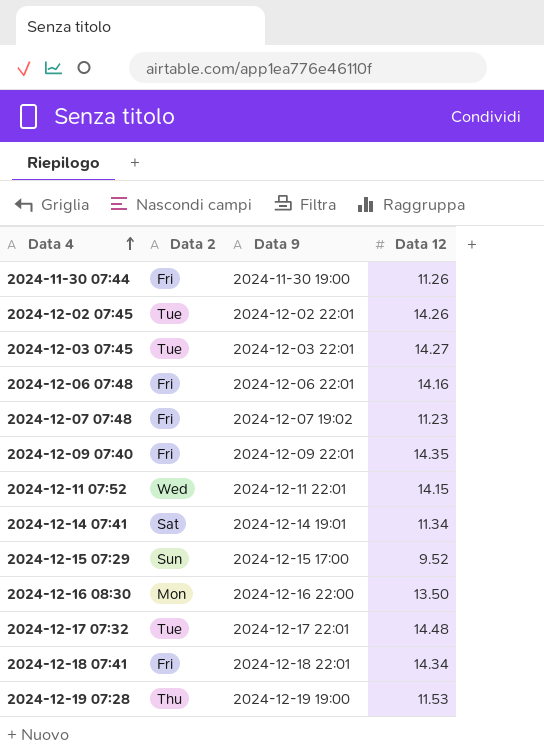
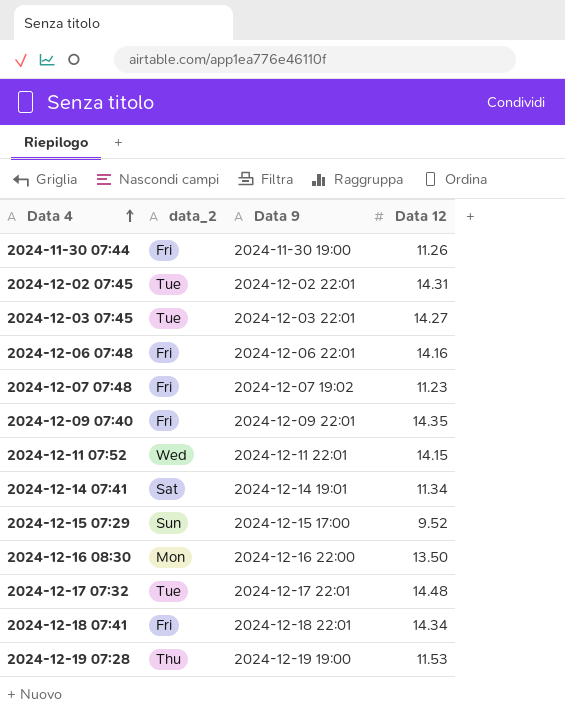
column name: Data 2 -> data_2
2024-12-02 07:45 | Data 12: 14.26 -> 14.31

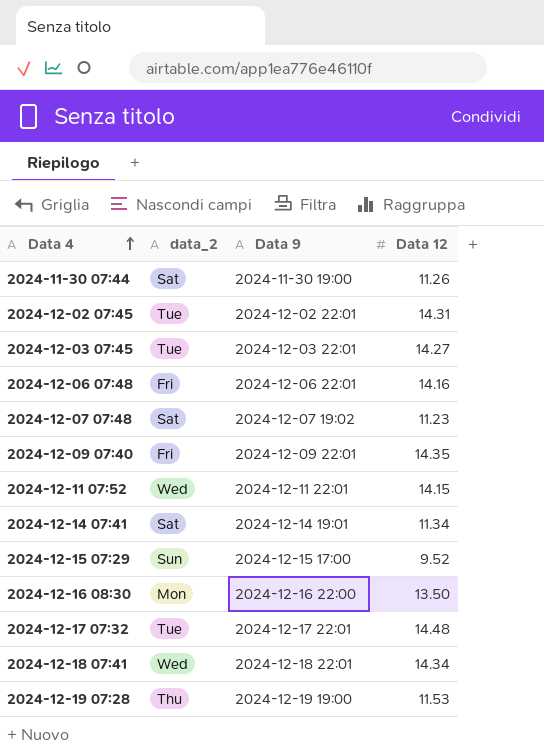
2024-11-30 07:44 | data_2: Fri -> Sat
2024-12-07 07:48 | data_2: Fri -> Sat
2024-12-18 07:41 | data_2: Fri -> Wed

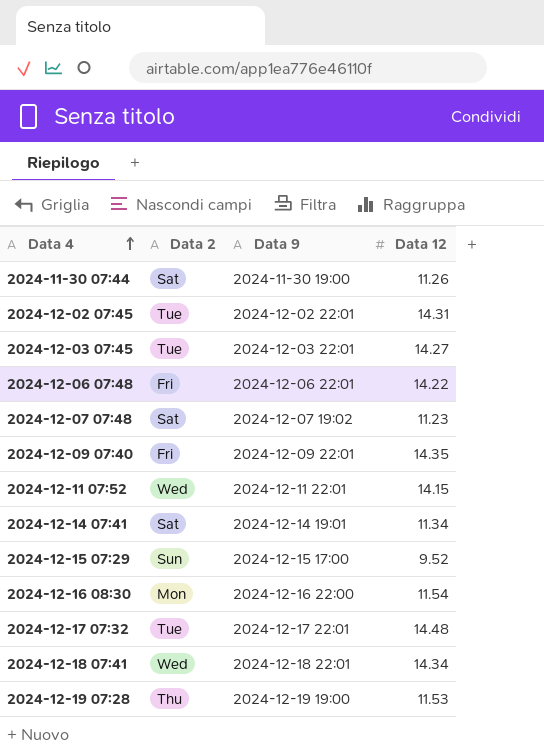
column name: data_2 -> Data 2
2024-12-06 07:48 | Data 12: 14.16 -> 14.22
2024-12-16 08:30 | Data 12: 13.50 -> 11.54

